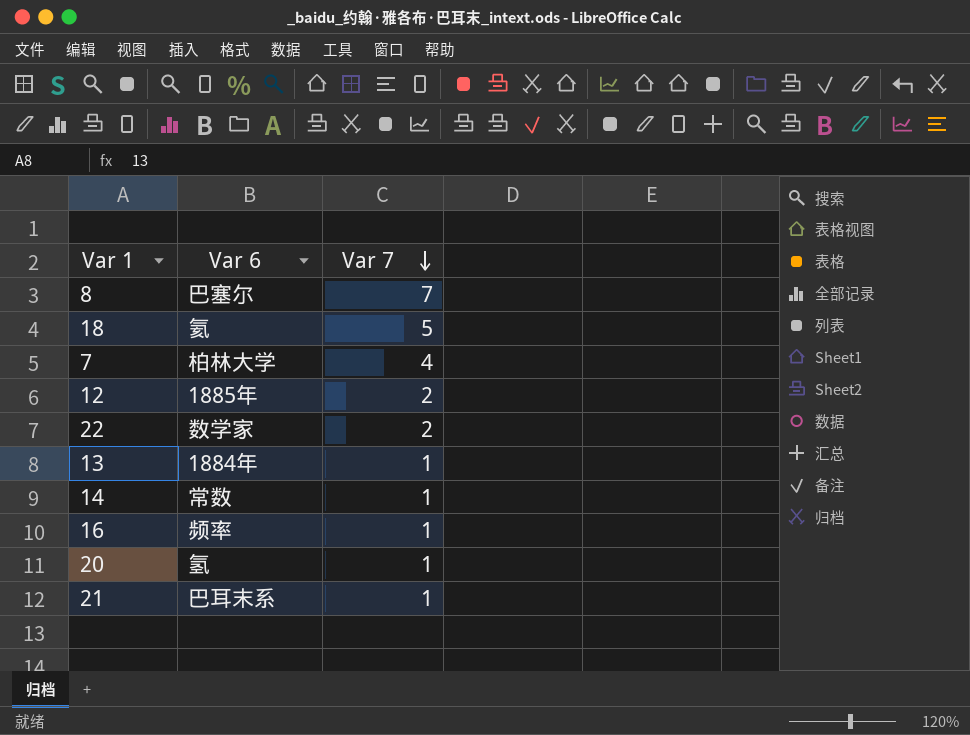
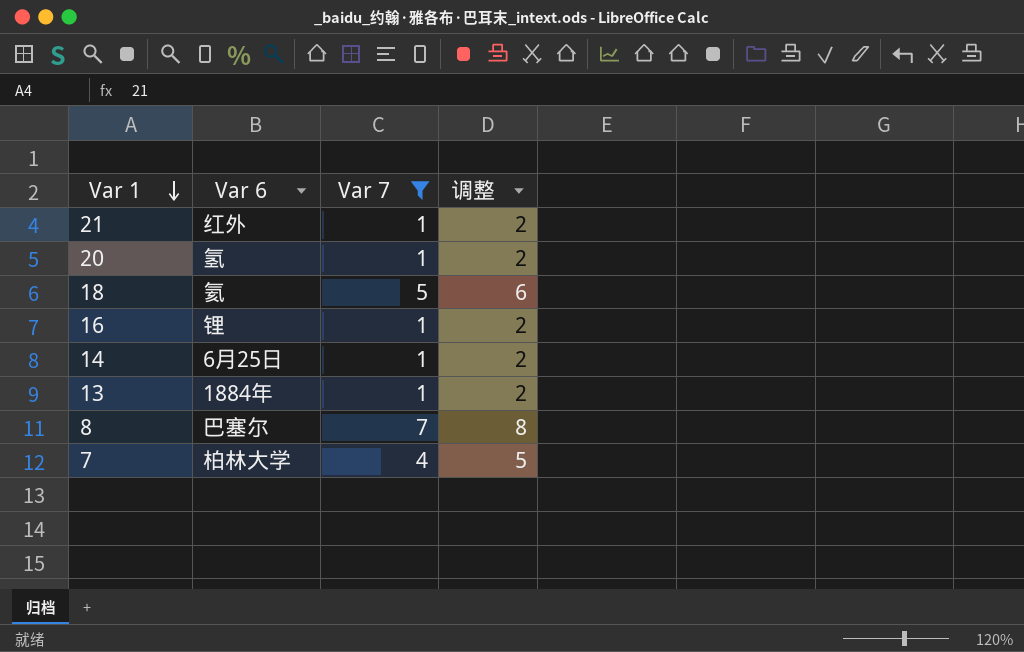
filter: none -> Var 7 != 2
row order: Var 7 descending -> Var 1 descending
column 调整 | formula: none -> [Var 7] + 1
21 | Var 6: 巴耳末系 -> 红外
16 | Var 6: 频率 -> 锂
14 | Var 6: 常数 -> 6月25日

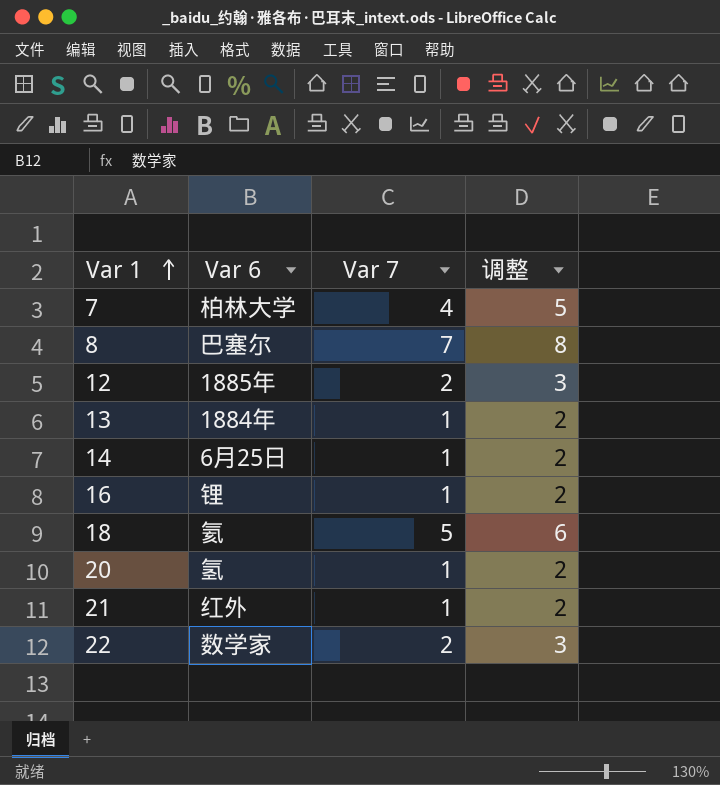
filter: Var 7 != 2 -> none
row order: Var 1 descending -> Var 1 ascending

